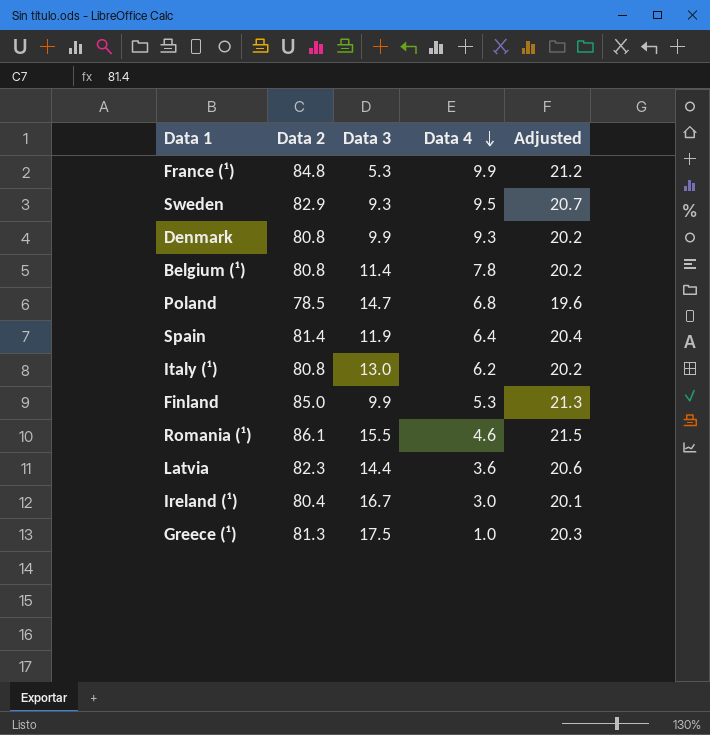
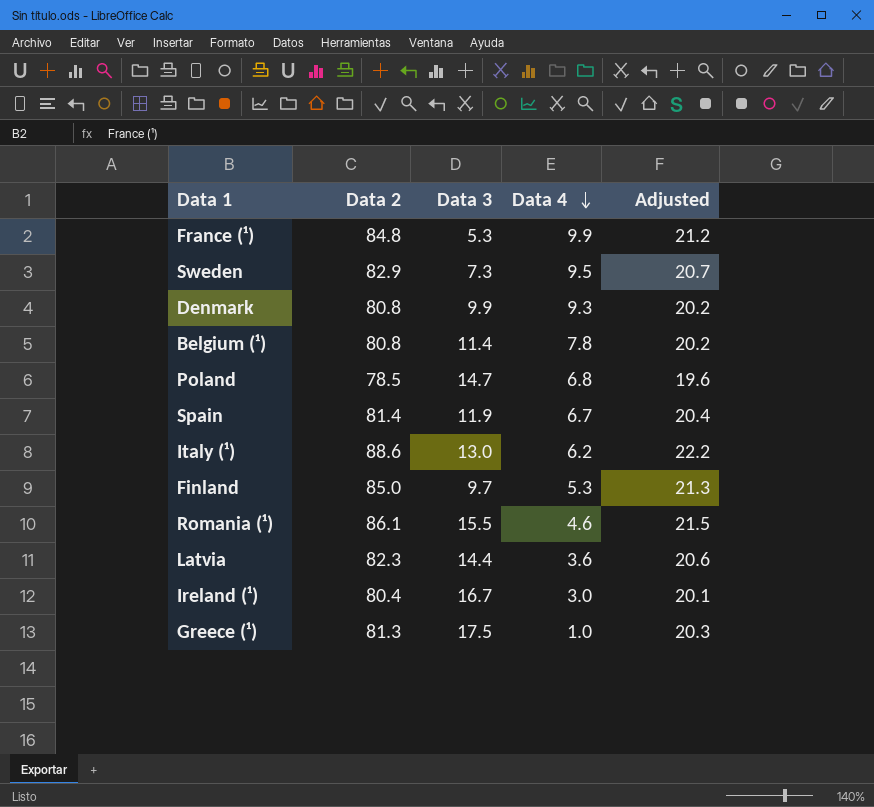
Sweden | Data 3: 9.3 -> 7.3
Spain | Data 4: 6.4 -> 6.7
Italy (¹) | Data 2: 80.8 -> 88.6
Italy (¹) | Adjusted: 20.2 -> 22.2
Finland | Data 3: 9.9 -> 9.7

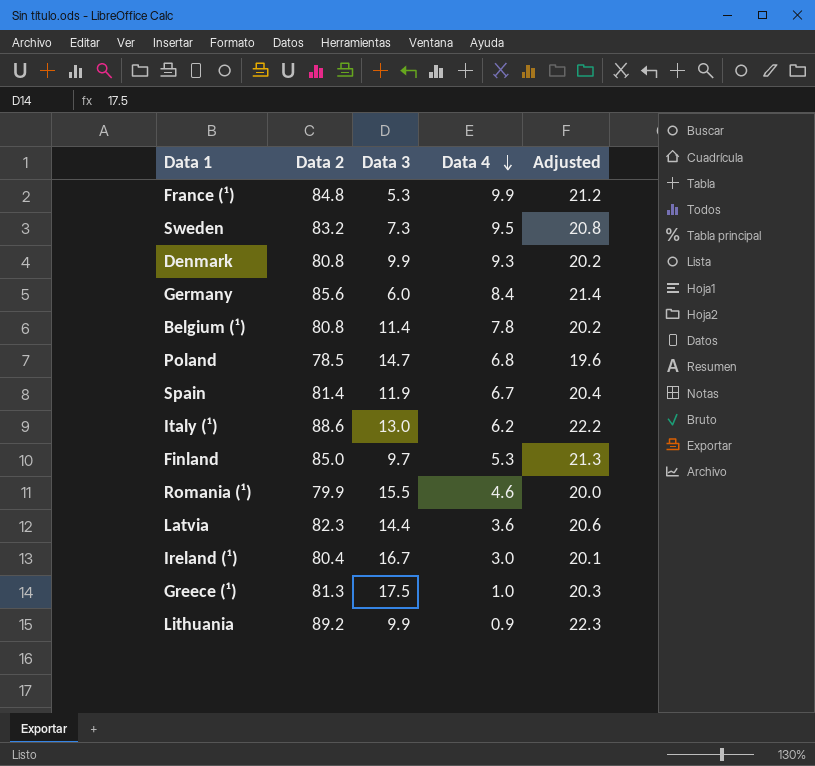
Sweden | Data 2: 82.9 -> 83.2
Sweden | Adjusted: 20.7 -> 20.8
row Germany: none -> 85.6 | 6.0 | 8.4 | 21.4
Romania (¹) | Data 2: 86.1 -> 79.9
Romania (¹) | Adjusted: 21.5 -> 20.0
row Lithuania: none -> 89.2 | 9.9 | 0.9 | 22.3

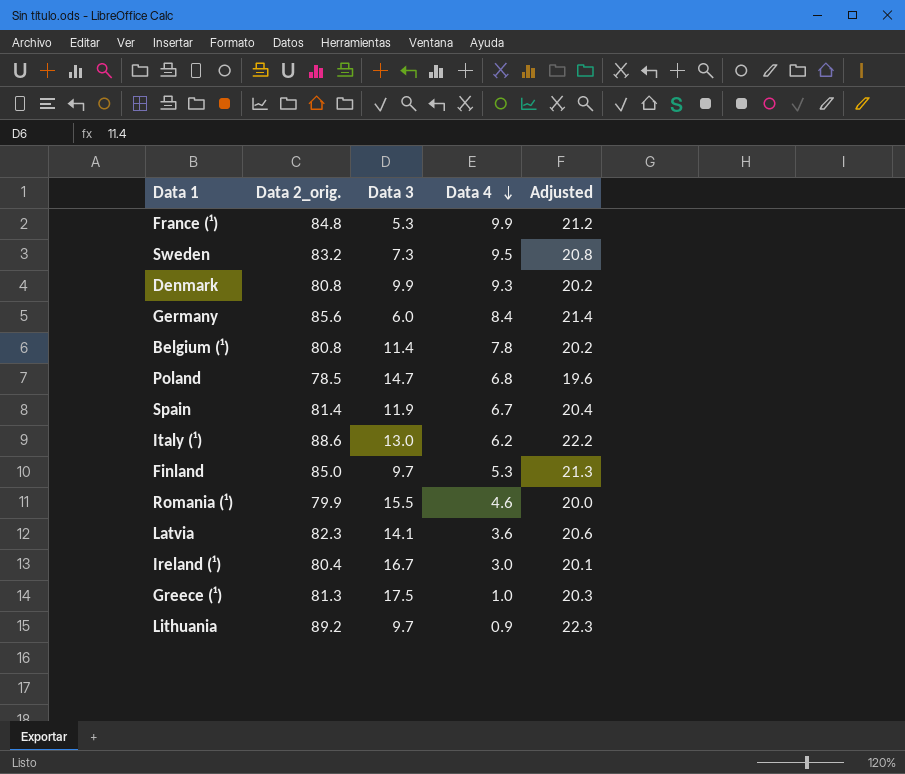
column name: Data 2 -> Data 2_orig.
Latvia | Data 3: 14.4 -> 14.1
Lithuania | Data 3: 9.9 -> 9.7

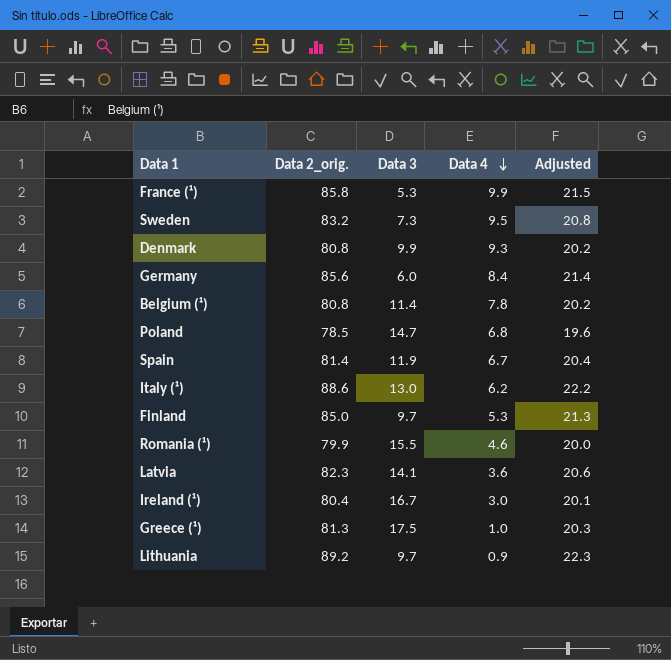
France (¹) | Data 2_orig.: 84.8 -> 85.8
France (¹) | Adjusted: 21.2 -> 21.5

